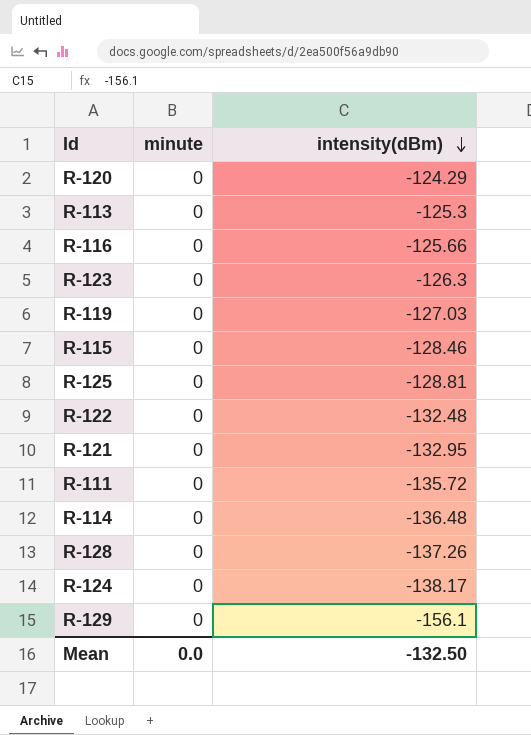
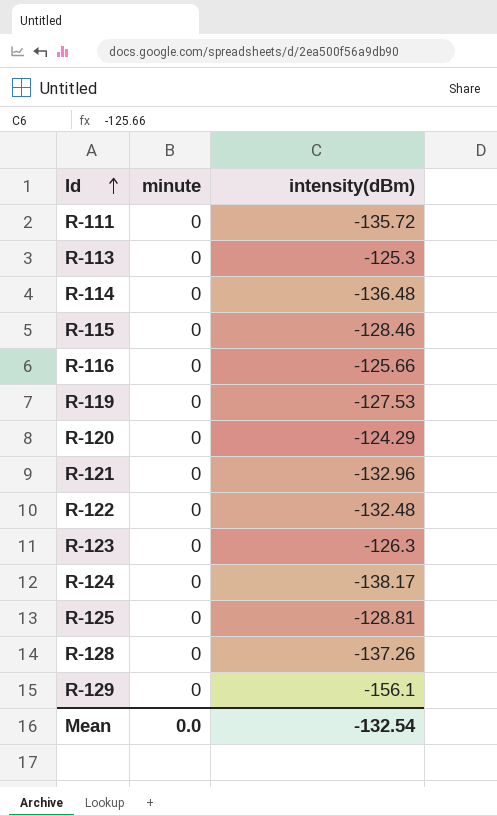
row order: intensity(dBm) descending -> Id ascending
R-119 | intensity(dBm): -127.03 -> -127.53
R-121 | intensity(dBm): -132.95 -> -132.96
Mean | intensity(dBm): -132.50 -> -132.54

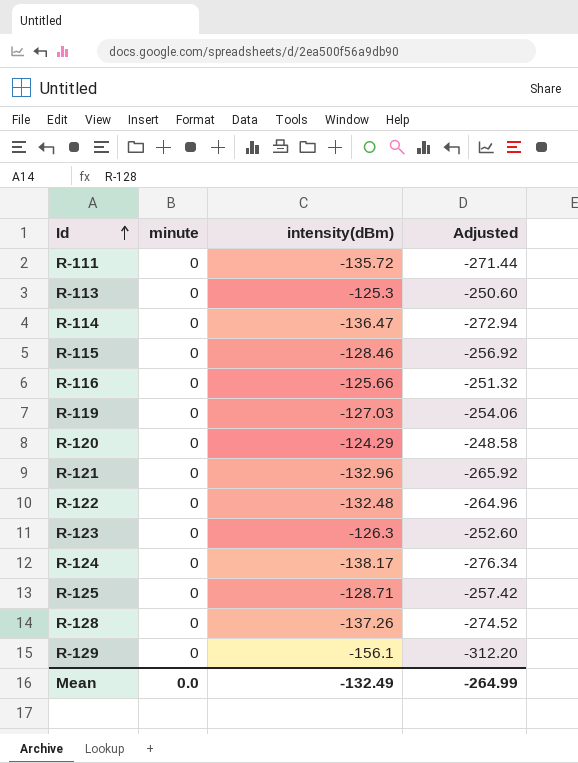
column Adjusted | formula: none -> [intensity(dBm)] * 2
R-114 | intensity(dBm): -136.48 -> -136.47
R-119 | intensity(dBm): -127.53 -> -127.03
R-125 | intensity(dBm): -128.81 -> -128.71
Mean | intensity(dBm): -132.54 -> -132.49

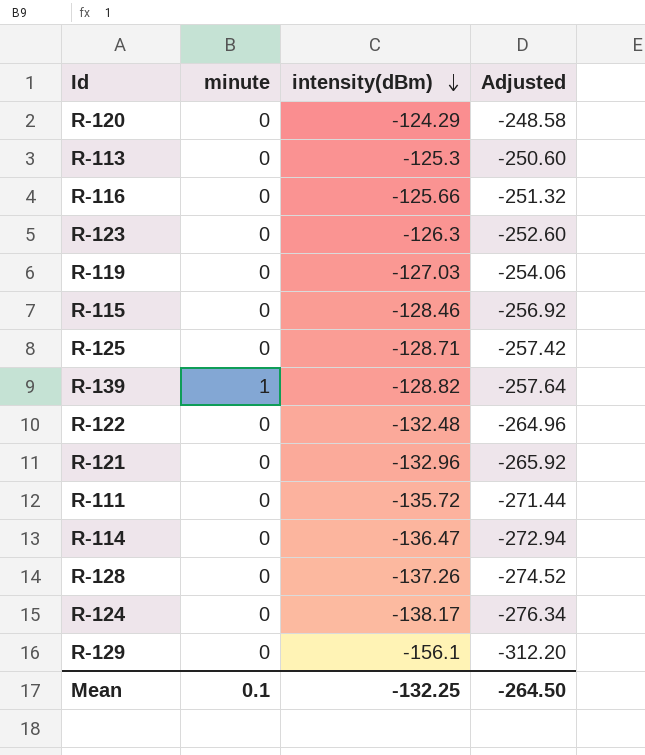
row order: Id ascending -> intensity(dBm) descending
row R-139: none -> 1 | -128.82 | -257.64
Mean | minute: 0.0 -> 0.1
Mean | intensity(dBm): -132.49 -> -132.25
Mean | Adjusted: -264.99 -> -264.50

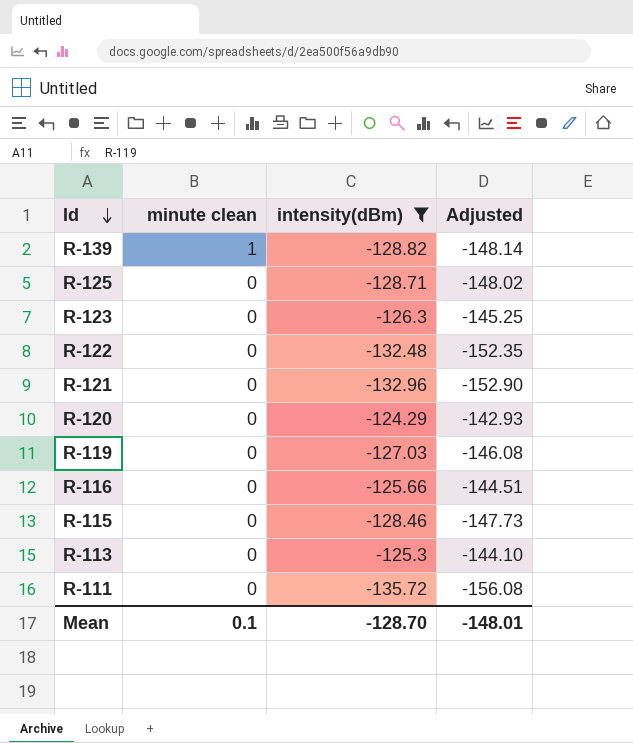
filter: none -> intensity(dBm) >= -135.72
row order: intensity(dBm) descending -> Id descending
column name: minute -> minute clean
column Adjusted | formula: [intensity(dBm)] * 2 -> [intensity(dBm)] * 1.15
Mean | intensity(dBm): -132.25 -> -128.70
Mean | Adjusted: -264.50 -> -148.01

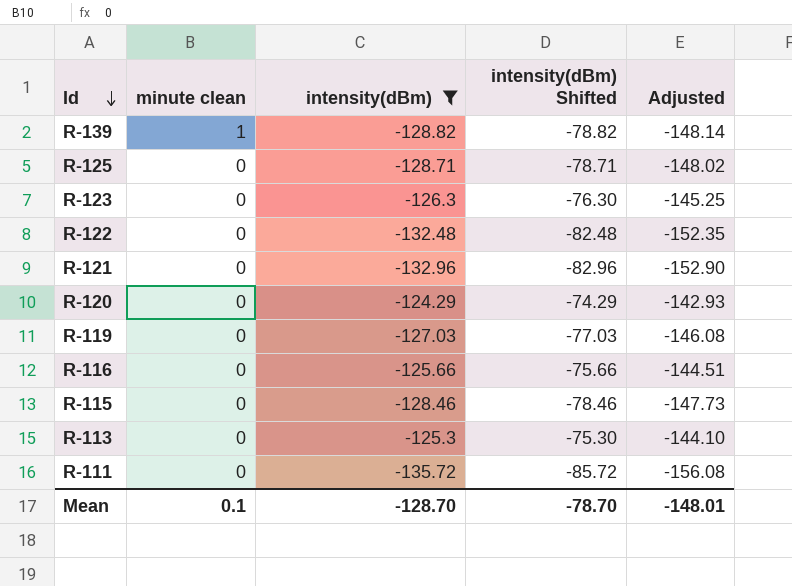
column intensity(dBm) Shifted | formula: none -> [intensity(dBm)] + 50

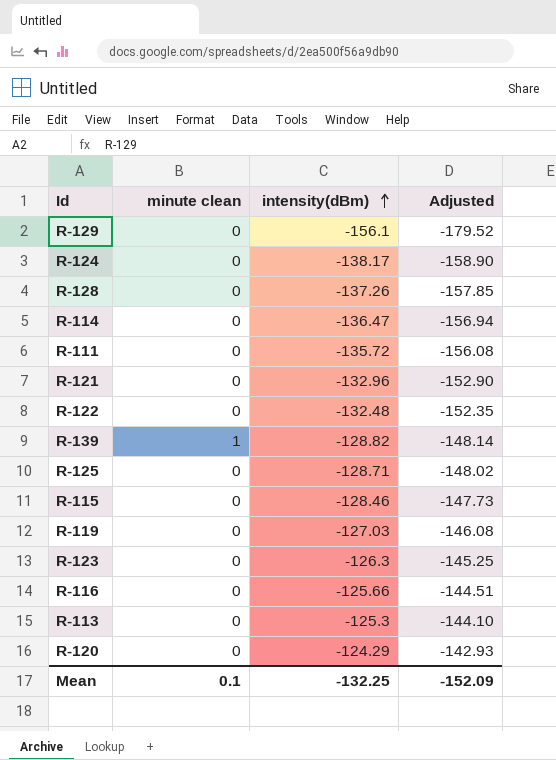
filter: intensity(dBm) >= -135.72 -> none
row order: Id descending -> intensity(dBm) ascending
column intensity(dBm) Shifted | formula: [intensity(dBm)] + 50 -> none
Mean | intensity(dBm): -128.70 -> -132.25
Mean | Adjusted: -148.01 -> -152.09

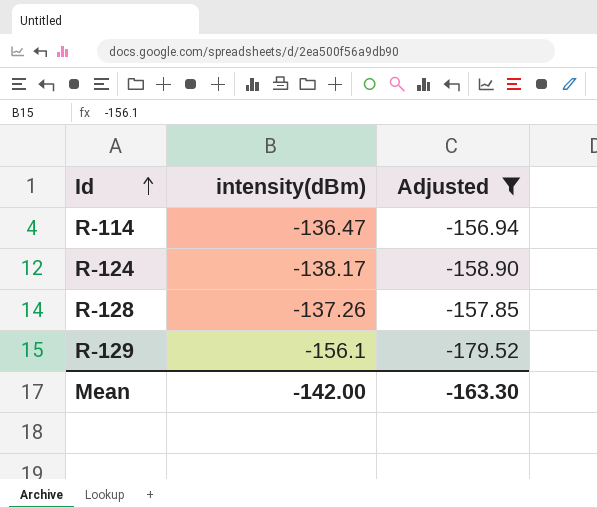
filter: none -> Adjusted <= -156.94
row order: intensity(dBm) ascending -> Id ascending
column minute clean | position: 2 -> none
Mean | intensity(dBm): -132.25 -> -142.00
Mean | Adjusted: -152.09 -> -163.30

